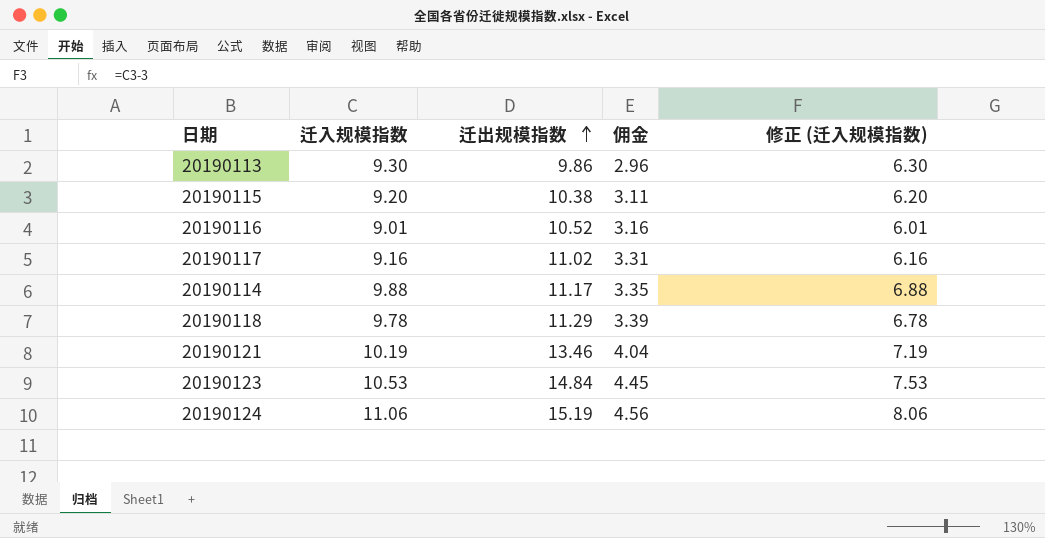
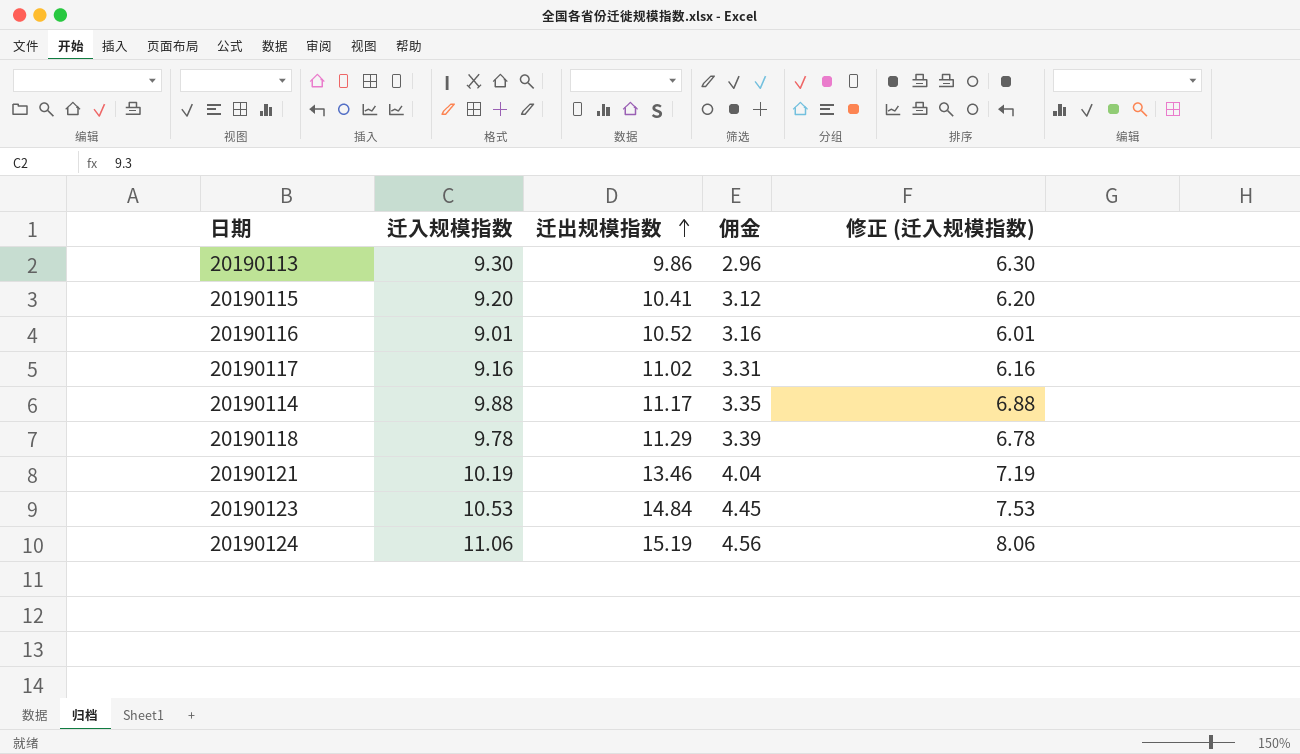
20190115 | 迁出规模指数: 10.38 -> 10.41
20190115 | 佣金: 3.11 -> 3.12

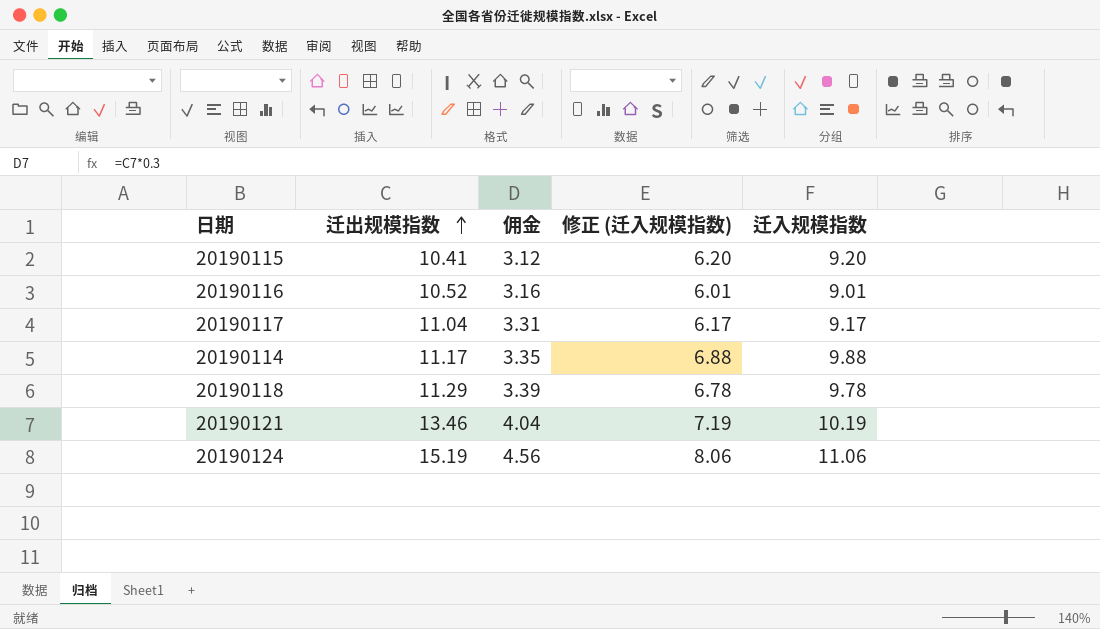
column 迁入规模指数 | position: 2 -> 5
row 20190113: 9.30 | 9.86 | 2.96 | 6.30 -> none
row 20190123: 10.53 | 14.84 | 4.45 | 7.53 -> none
20190117 | 迁出规模指数: 11.02 -> 11.04
20190117 | 修正 (迁入规模指数): 6.16 -> 6.17
20190117 | 迁入规模指数: 9.16 -> 9.17

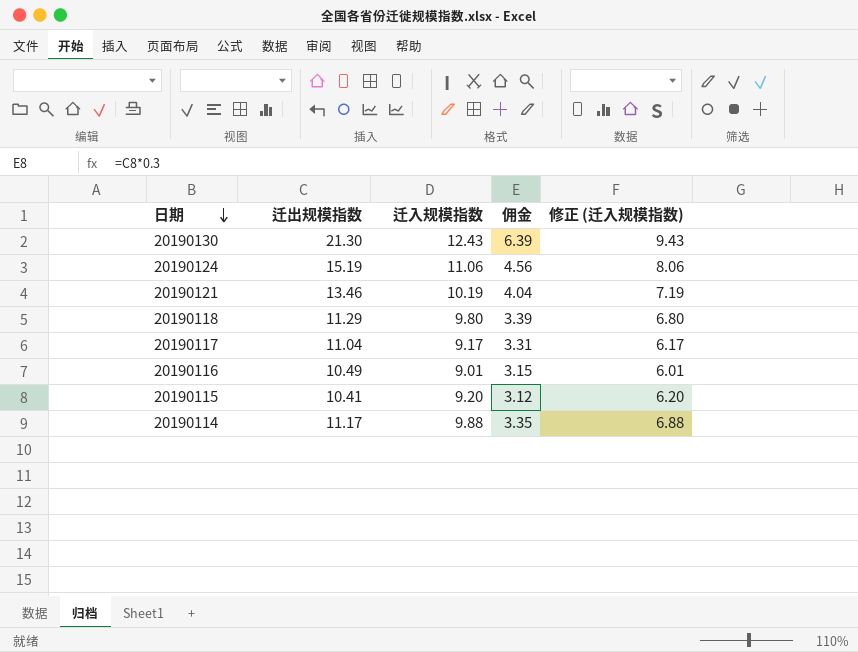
row order: 迁出规模指数 ascending -> 日期 descending
column 迁入规模指数 | position: 5 -> 3
row 20190130: none -> 21.30 | 12.43 | 6.39 | 9.43
20190118 | 迁入规模指数: 9.78 -> 9.80
20190118 | 修正 (迁入规模指数): 6.78 -> 6.80
20190116 | 迁出规模指数: 10.52 -> 10.49
20190116 | 佣金: 3.16 -> 3.15

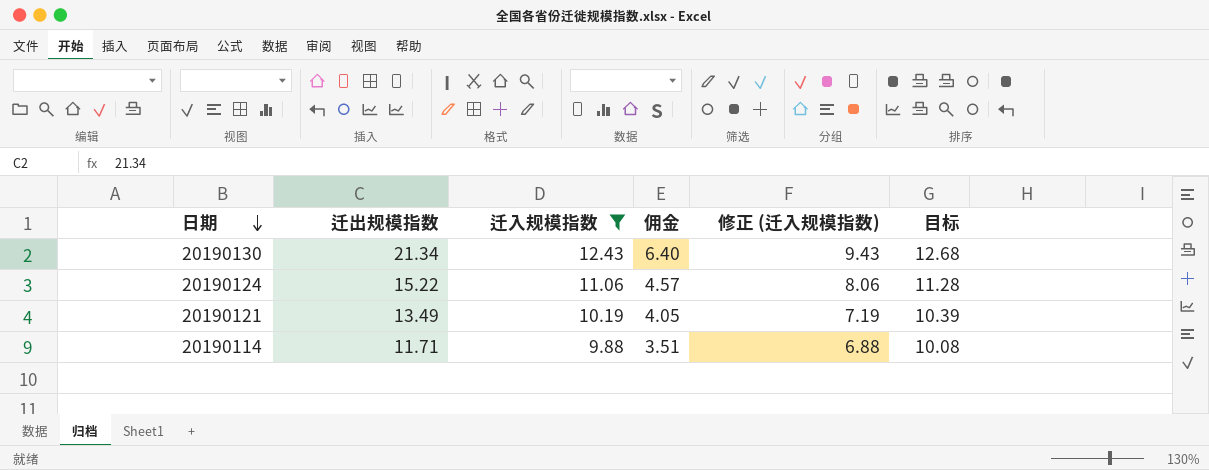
filter: none -> 迁入规模指数 >= 9.88
column 目标 | formula: none -> [迁入规模指数] * 1.02
20190130 | 迁出规模指数: 21.30 -> 21.34
20190130 | 佣金: 6.39 -> 6.40
20190124 | 迁出规模指数: 15.19 -> 15.22
20190124 | 佣金: 4.56 -> 4.57
20190121 | 迁出规模指数: 13.46 -> 13.49
20190121 | 佣金: 4.04 -> 4.05
20190114 | 迁出规模指数: 11.17 -> 11.71
20190114 | 佣金: 3.35 -> 3.51

